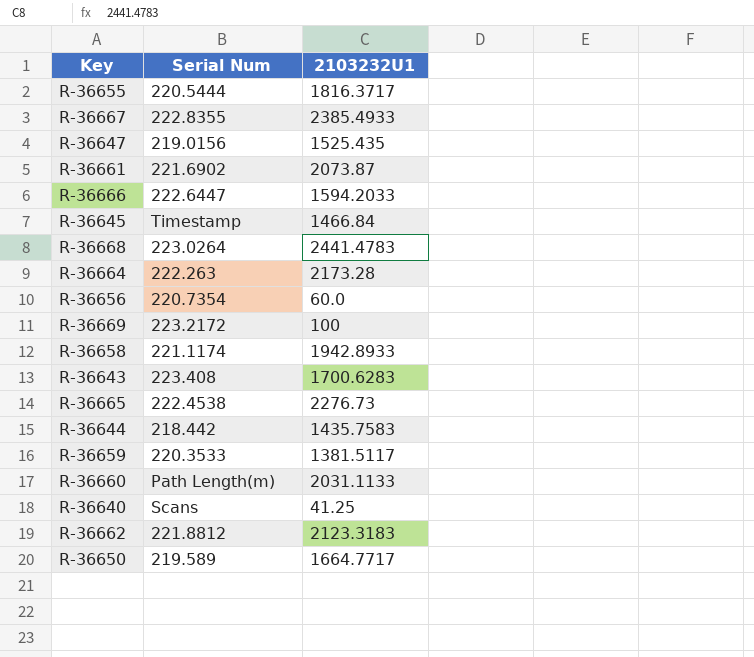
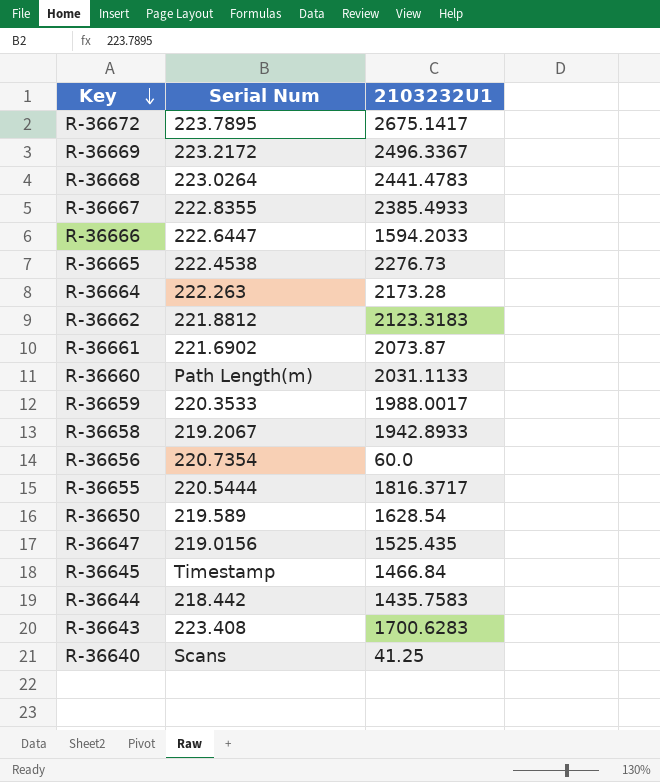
row order: none -> Key descending
row R-36672: none -> 223.7895 | 2675.1417
R-36669 | 2103232U1: 100 -> 2496.3367
R-36659 | 2103232U1: 1381.5117 -> 1988.0017
R-36658 | Serial Num: 221.1174 -> 219.2067
R-36650 | 2103232U1: 1664.7717 -> 1628.54

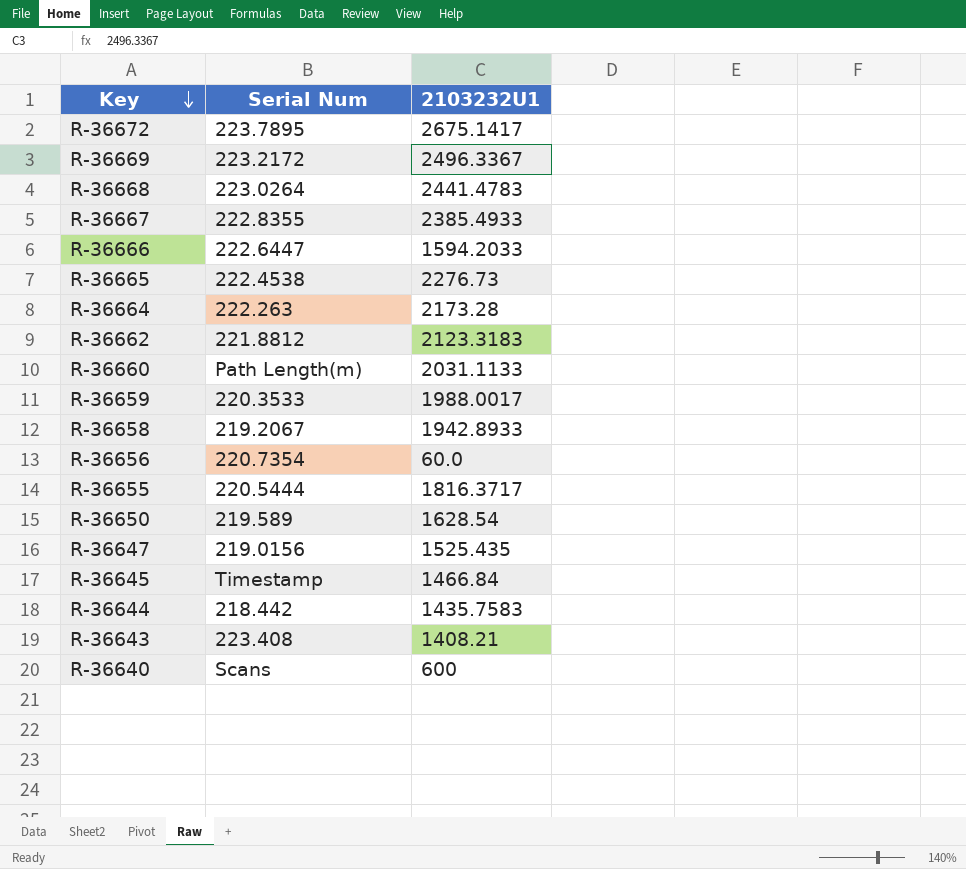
row R-36661: 221.6902 | 2073.87 -> none
R-36643 | 2103232U1: 1700.6283 -> 1408.21
R-36640 | 2103232U1: 41.25 -> 600

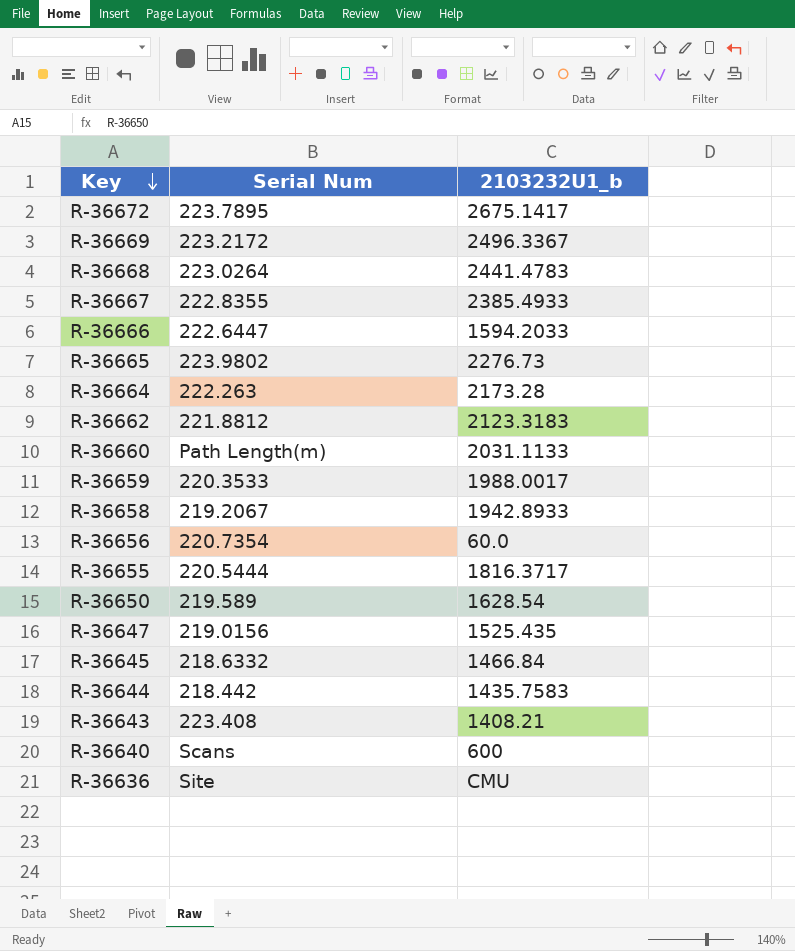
column name: 2103232U1 -> 2103232U1_b
R-36665 | Serial Num: 222.4538 -> 223.9802
R-36645 | Serial Num: Timestamp -> 218.6332
row R-36636: none -> Site | CMU

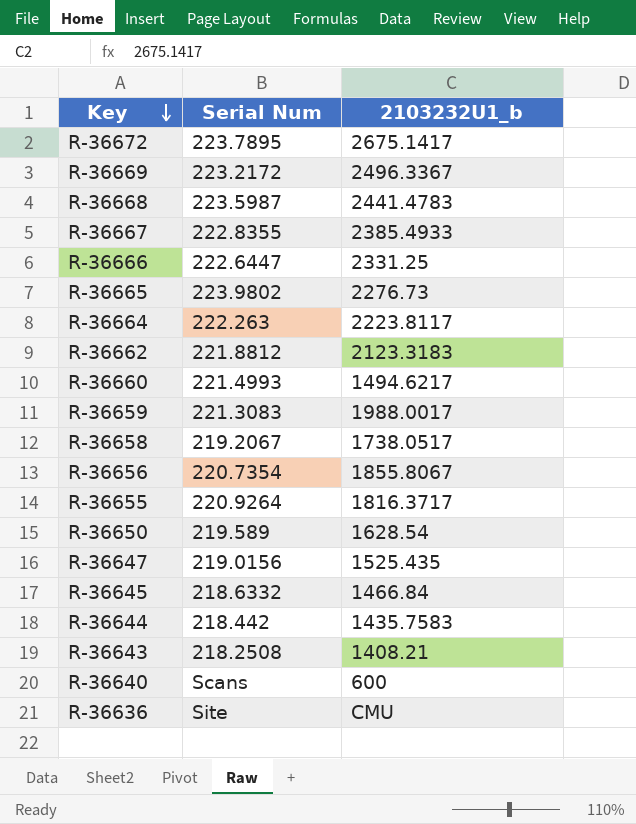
R-36668 | Serial Num: 223.0264 -> 223.5987
R-36666 | 2103232U1_b: 1594.2033 -> 2331.25
R-36664 | 2103232U1_b: 2173.28 -> 2223.8117
R-36660 | Serial Num: Path Length(m) -> 221.4993
R-36660 | 2103232U1_b: 2031.1133 -> 1494.6217
R-36659 | Serial Num: 220.3533 -> 221.3083
R-36658 | 2103232U1_b: 1942.8933 -> 1738.0517
R-36656 | 2103232U1_b: 60.0 -> 1855.8067
R-36655 | Serial Num: 220.5444 -> 220.9264
R-36643 | Serial Num: 223.408 -> 218.2508

